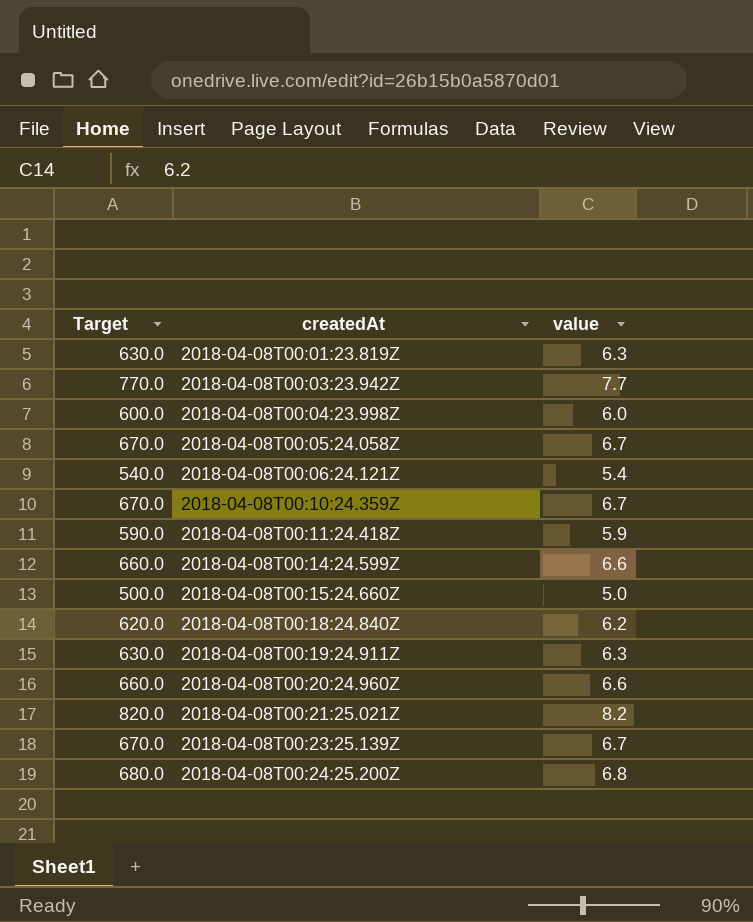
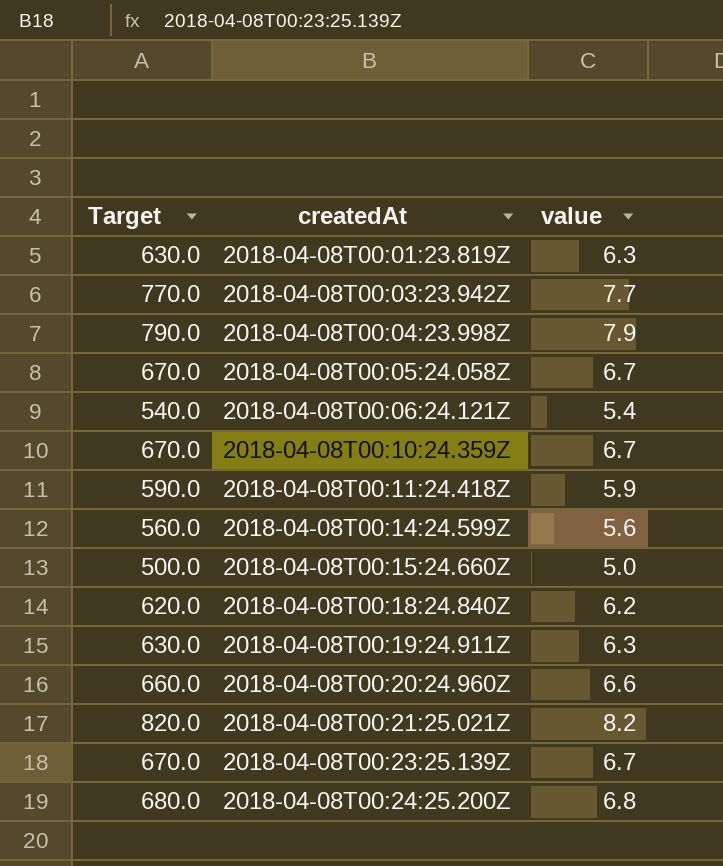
2018-04-08T00:04:23.998Z | Target: 600.0 -> 790.0
2018-04-08T00:04:23.998Z | value: 6.0 -> 7.9
2018-04-08T00:14:24.599Z | Target: 660.0 -> 560.0
2018-04-08T00:14:24.599Z | value: 6.6 -> 5.6

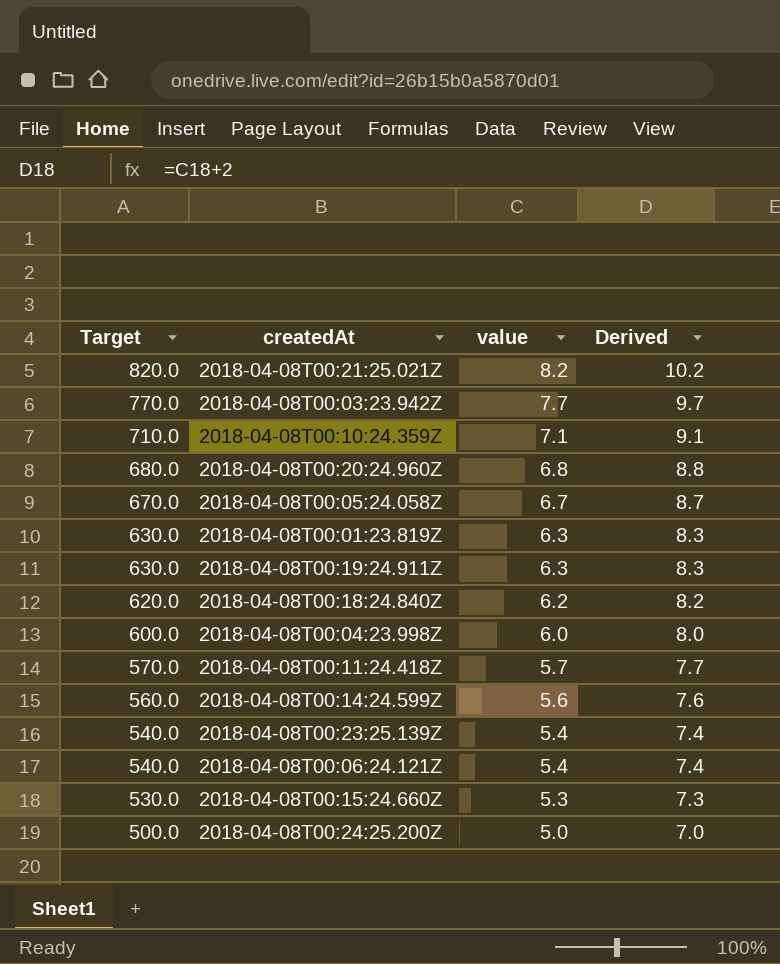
row order: createdAt ascending -> Target descending
column Derived | formula: none -> [value] + 2
2018-04-08T00:10:24.359Z | Target: 670.0 -> 710.0
2018-04-08T00:10:24.359Z | value: 6.7 -> 7.1
2018-04-08T00:20:24.960Z | Target: 660.0 -> 680.0
2018-04-08T00:20:24.960Z | value: 6.6 -> 6.8
2018-04-08T00:04:23.998Z | Target: 790.0 -> 600.0
2018-04-08T00:04:23.998Z | value: 7.9 -> 6.0
2018-04-08T00:11:24.418Z | Target: 590.0 -> 570.0
2018-04-08T00:11:24.418Z | value: 5.9 -> 5.7
2018-04-08T00:23:25.139Z | Target: 670.0 -> 540.0
2018-04-08T00:23:25.139Z | value: 6.7 -> 5.4
2018-04-08T00:15:24.660Z | Target: 500.0 -> 530.0
2018-04-08T00:15:24.660Z | value: 5.0 -> 5.3
2018-04-08T00:24:25.200Z | Target: 680.0 -> 500.0
2018-04-08T00:24:25.200Z | value: 6.8 -> 5.0

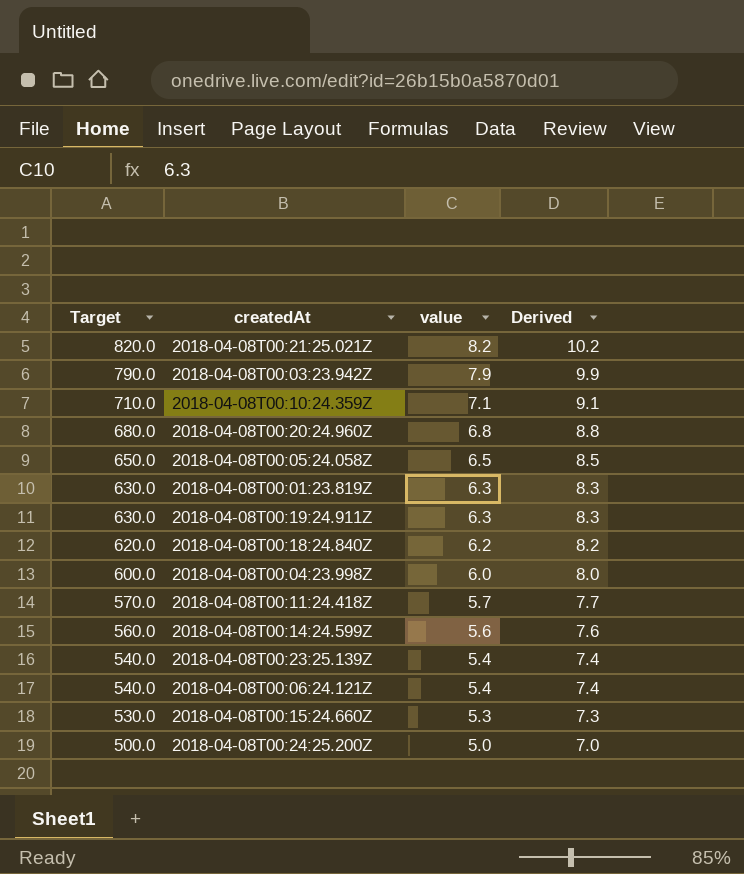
2018-04-08T00:03:23.942Z | Target: 770.0 -> 790.0
2018-04-08T00:03:23.942Z | value: 7.7 -> 7.9
2018-04-08T00:03:23.942Z | Derived: 9.7 -> 9.9
2018-04-08T00:05:24.058Z | Target: 670.0 -> 650.0
2018-04-08T00:05:24.058Z | value: 6.7 -> 6.5
2018-04-08T00:05:24.058Z | Derived: 8.7 -> 8.5

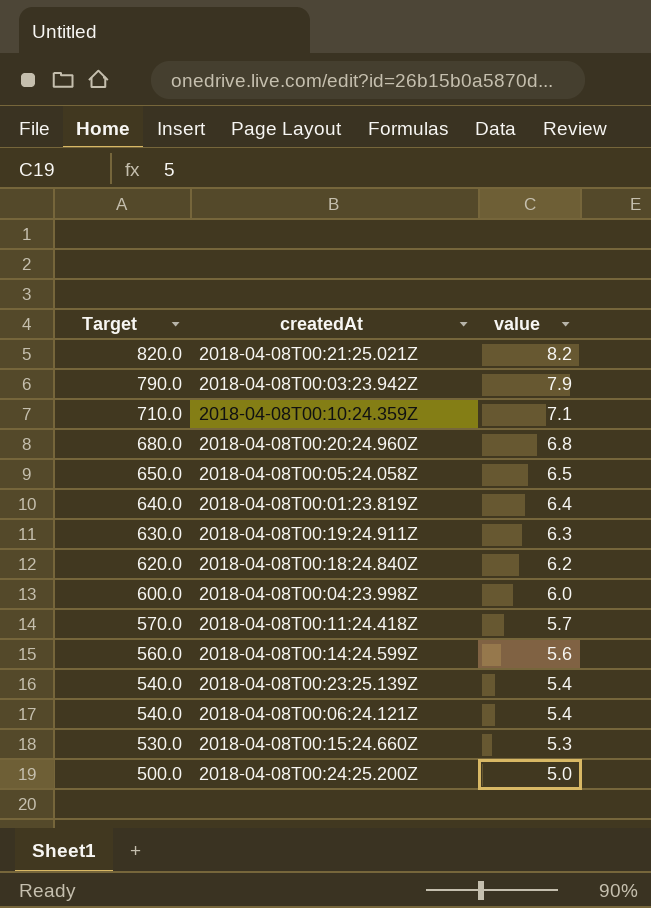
column Derived | formula: [value] + 2 -> none
2018-04-08T00:01:23.819Z | Target: 630.0 -> 640.0
2018-04-08T00:01:23.819Z | value: 6.3 -> 6.4

